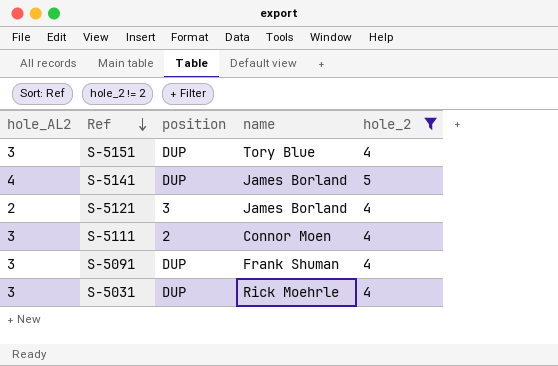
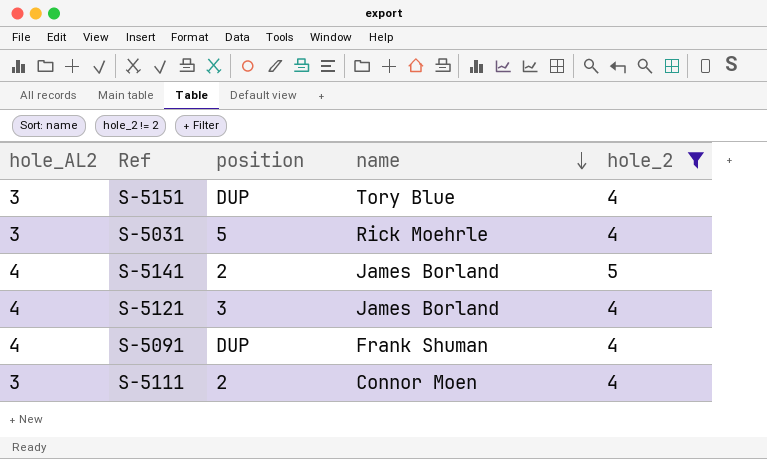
row order: Ref descending -> name descending
S-5031 | position: DUP -> 5
S-5141 | position: DUP -> 2
S-5121 | hole_AL2: 2 -> 4
S-5091 | hole_AL2: 3 -> 4

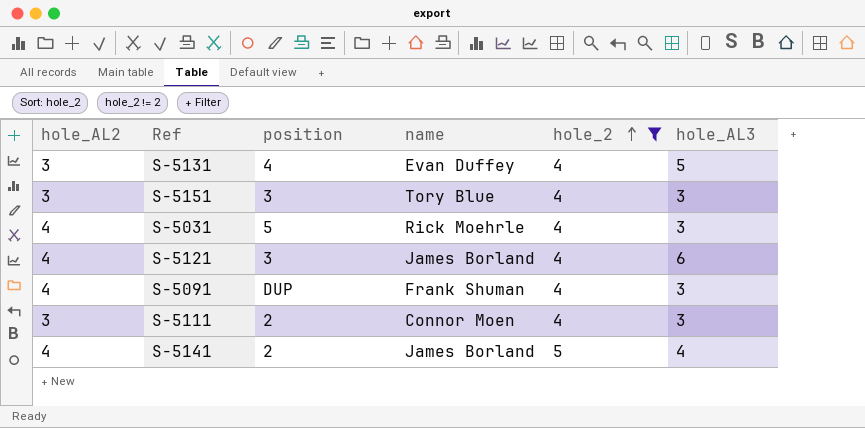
row order: name descending -> hole_2 ascending
column hole_AL3 | position: none -> 6
row S-5131: none -> 3 | 4 | Evan Duffey | 4 | 5
S-5151 | position: DUP -> 3
S-5031 | hole_AL2: 3 -> 4

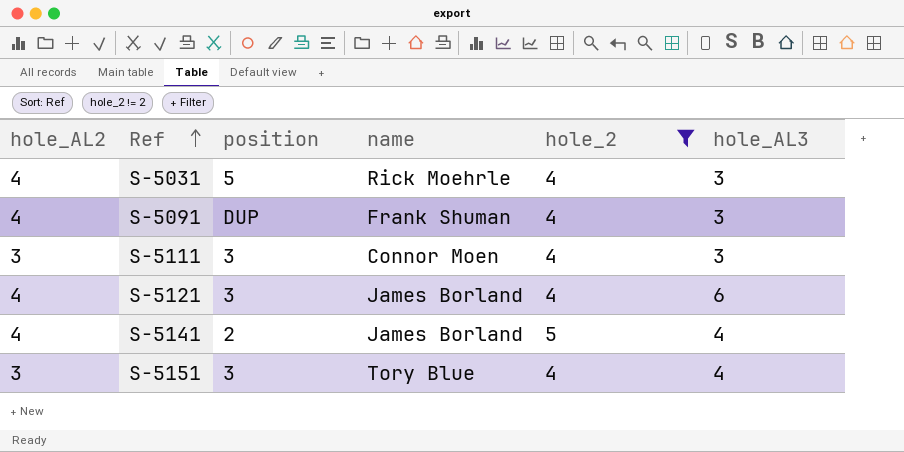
row order: hole_2 ascending -> Ref ascending
row S-5131: 3 | 4 | Evan Duffey | 4 | 5 -> none
S-5111 | position: 2 -> 3
S-5151 | hole_AL3: 3 -> 4

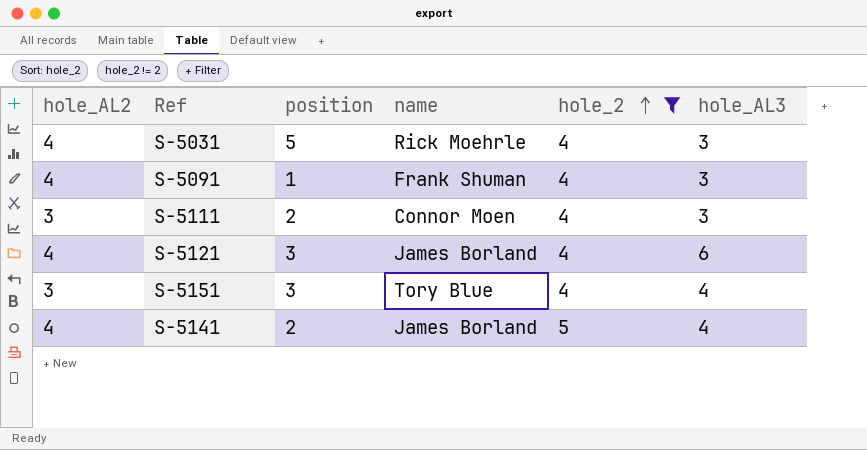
row order: Ref ascending -> hole_2 ascending
S-5091 | position: DUP -> 1
S-5111 | position: 3 -> 2

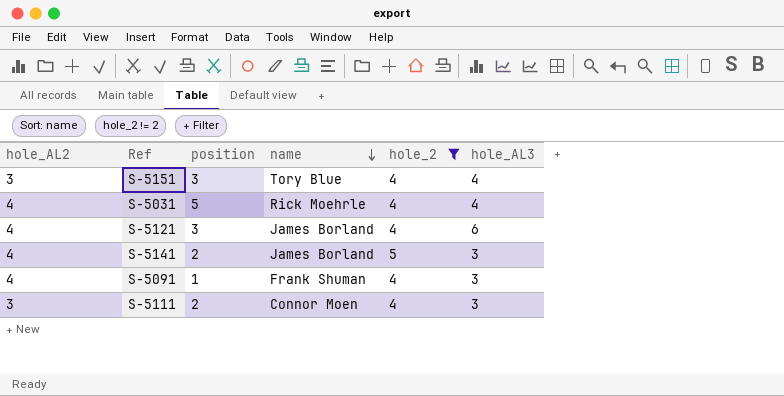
row order: hole_2 ascending -> name descending
S-5031 | hole_AL3: 3 -> 4
S-5141 | hole_AL3: 4 -> 3

